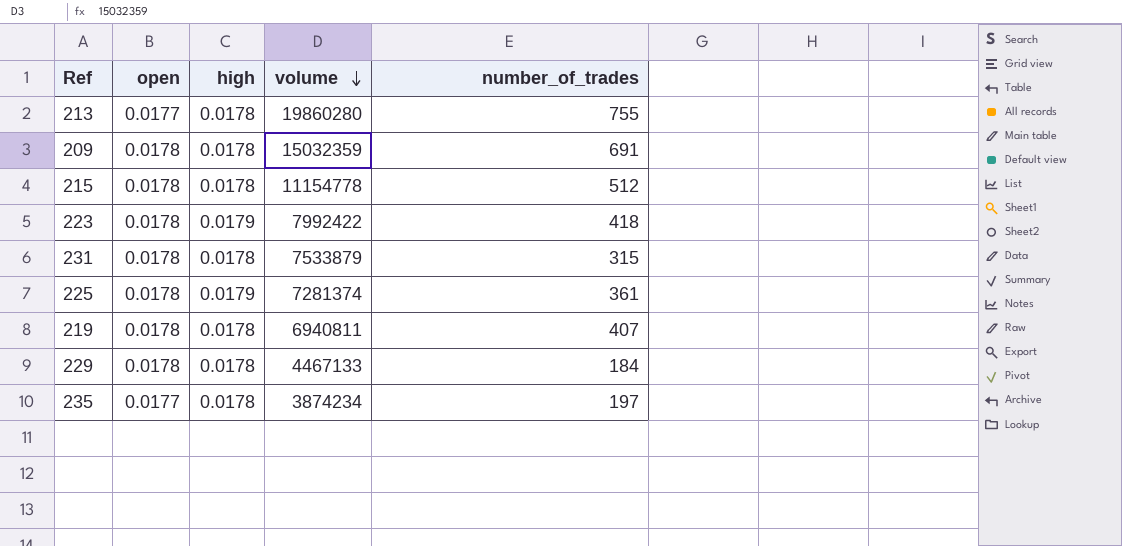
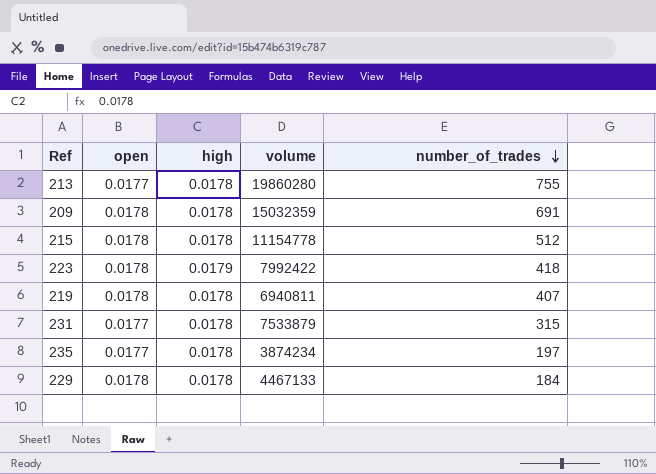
row order: volume descending -> number_of_trades descending
row 225: 0.0178 | 0.0179 | 7281374 | 361 -> none
231 | open: 0.0178 -> 0.0177

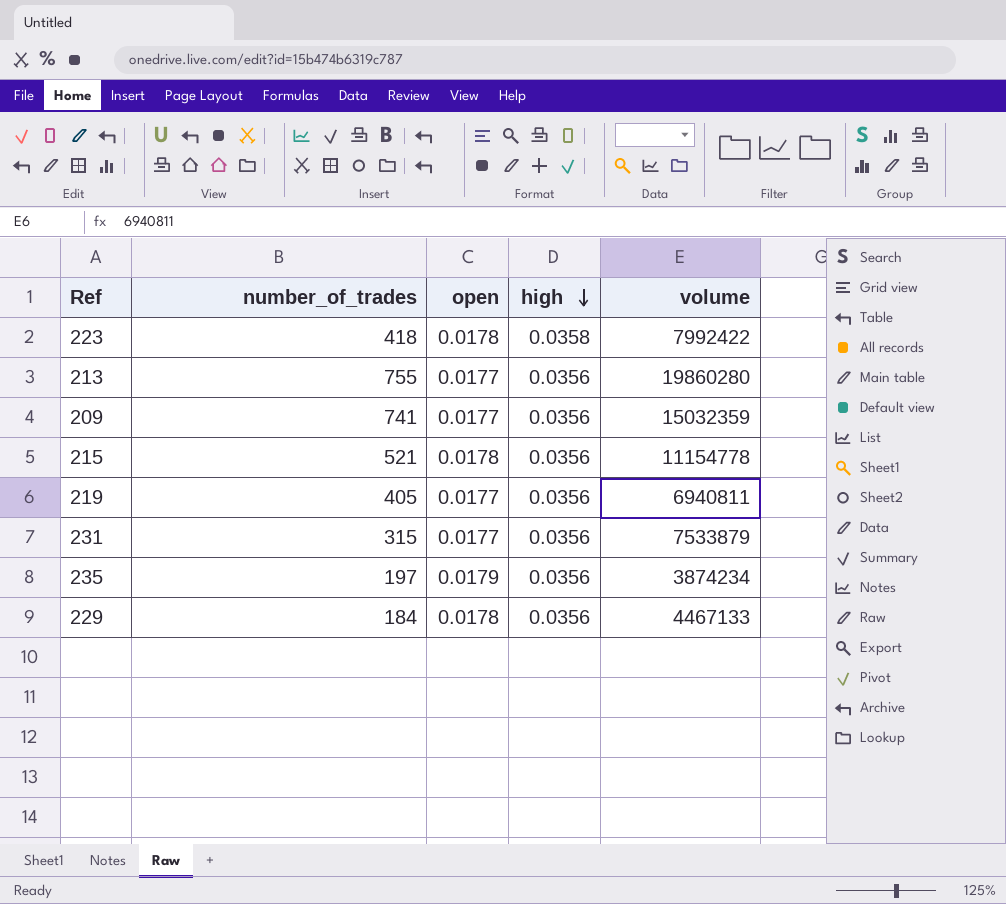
row order: number_of_trades descending -> high descending
column number_of_trades | position: 5 -> 2
223 | high: 0.0179 -> 0.0358
213 | high: 0.0178 -> 0.0356
209 | number_of_trades: 691 -> 741
209 | open: 0.0178 -> 0.0177
209 | high: 0.0178 -> 0.0356
215 | number_of_trades: 512 -> 521
215 | high: 0.0178 -> 0.0356
219 | number_of_trades: 407 -> 405
219 | open: 0.0178 -> 0.0177
219 | high: 0.0178 -> 0.0356
231 | high: 0.0178 -> 0.0356
235 | open: 0.0177 -> 0.0179
235 | high: 0.0178 -> 0.0356
229 | high: 0.0178 -> 0.0356

